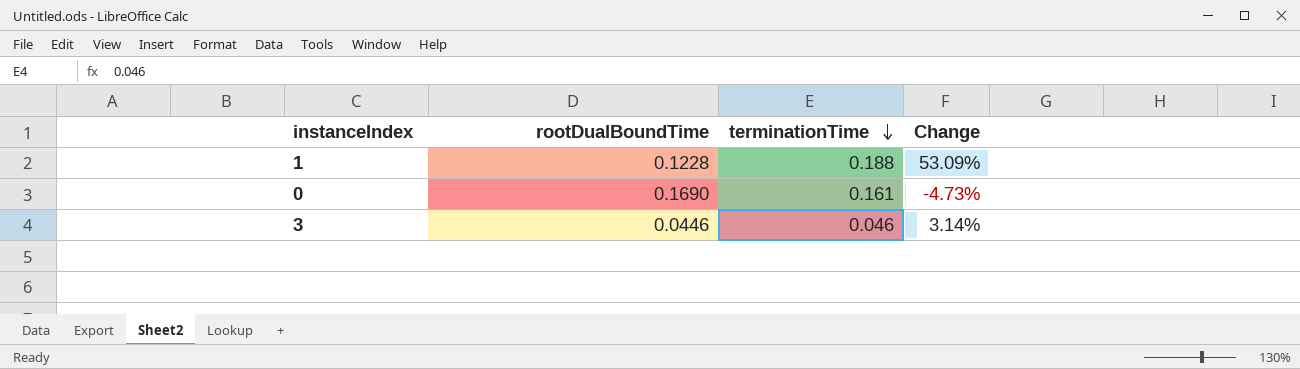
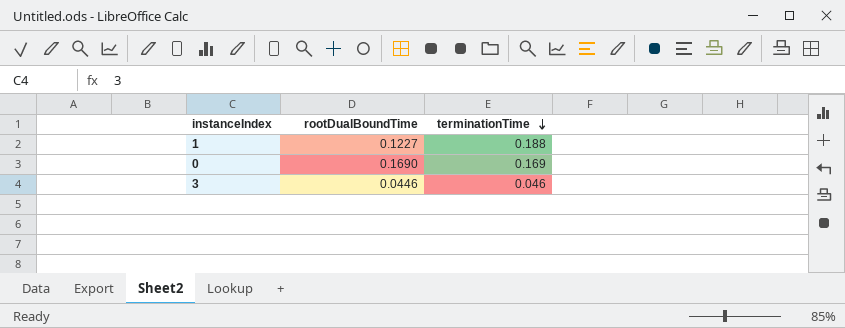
column Change | formula: ([terminationTime] - [rootDualBoundTime]) / [rootDualBoundTime] -> none
1 | rootDualBoundTime: 0.1228 -> 0.1227
0 | terminationTime: 0.161 -> 0.169

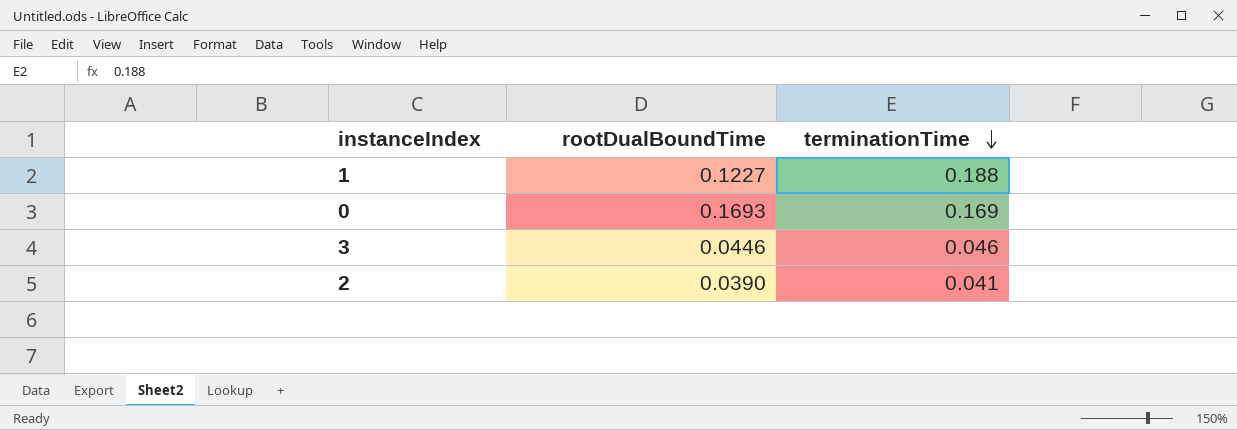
0 | rootDualBoundTime: 0.1690 -> 0.1693
row 2: none -> 0.0390 | 0.041

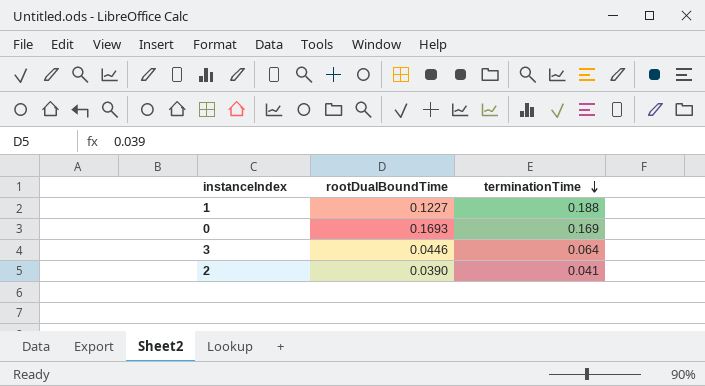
3 | terminationTime: 0.046 -> 0.064

